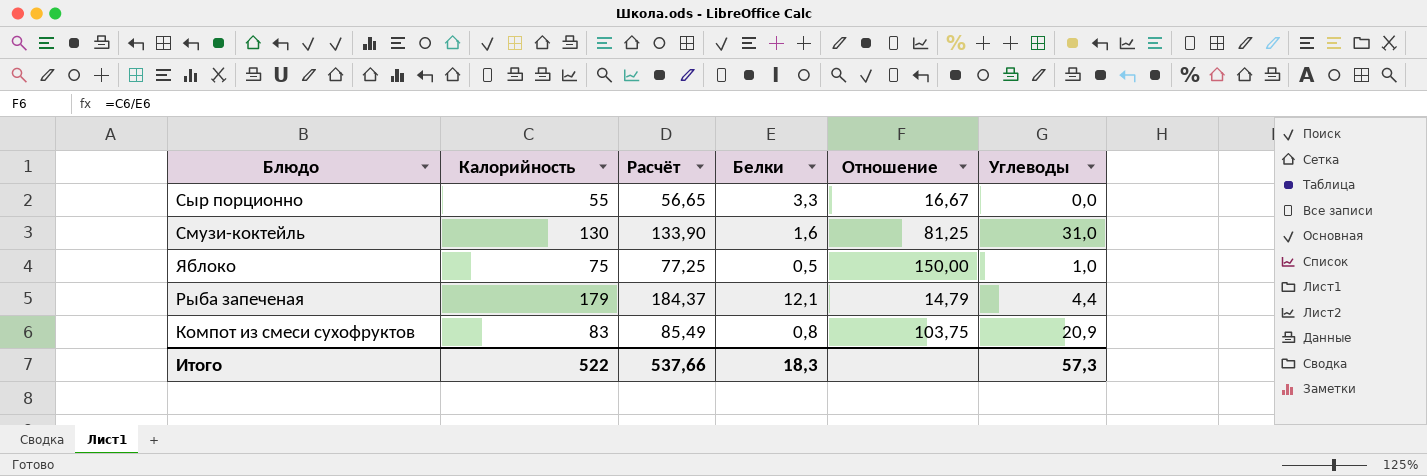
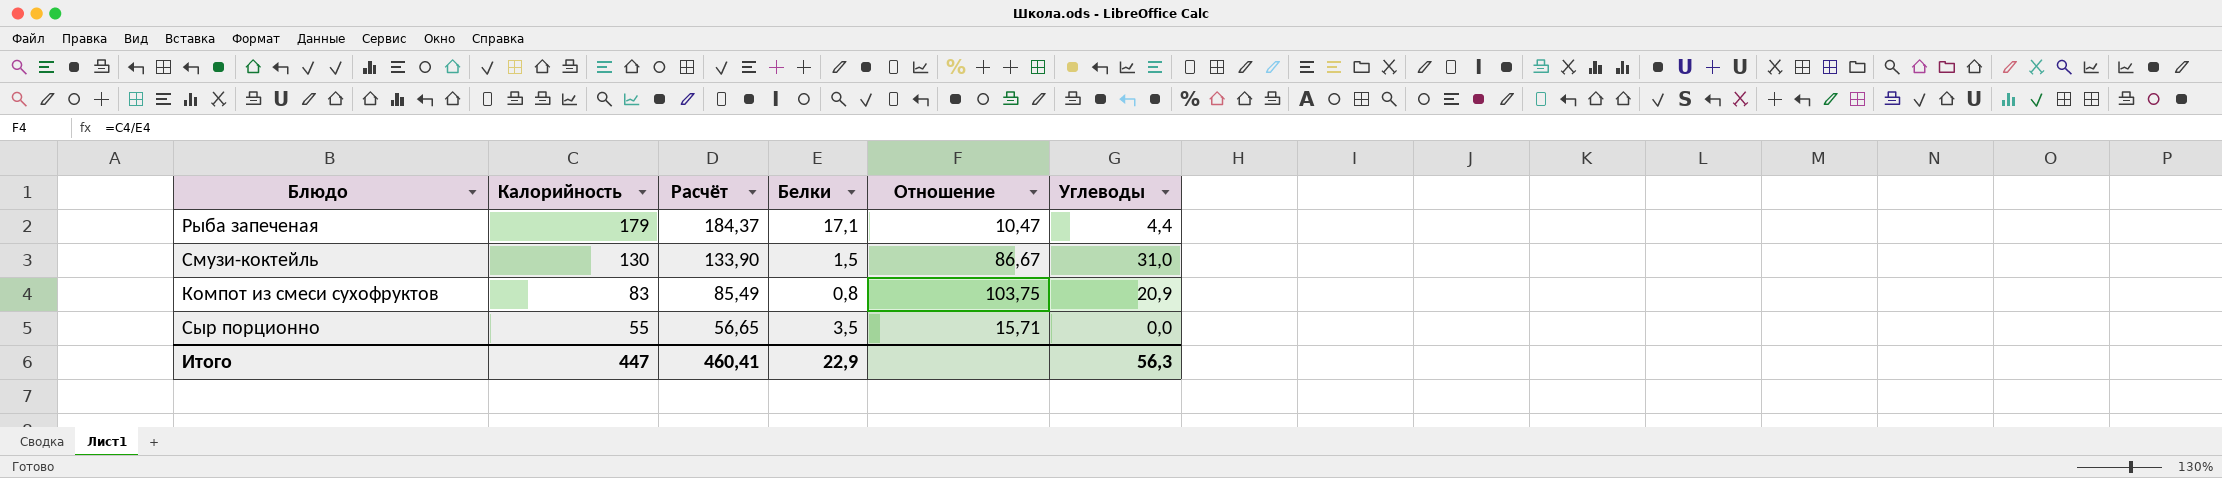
row order: none -> Калорийность descending
row Яблоко: 75 | 77,25 | 0,5 | 150,00 | 1,0 -> none
Рыба запеченая | Белки: 12,1 -> 17,1
Рыба запеченая | Отношение: 14,79 -> 10,47
Смузи-коктейль | Белки: 1,6 -> 1,5
Смузи-коктейль | Отношение: 81,25 -> 86,67
Сыр порционно | Белки: 3,3 -> 3,5
Сыр порционно | Отношение: 16,67 -> 15,71
Итого | Калорийность: 522 -> 447
Итого | Расчёт: 537,66 -> 460,41
Итого | Белки: 18,3 -> 22,9
Итого | Углеводы: 57,3 -> 56,3

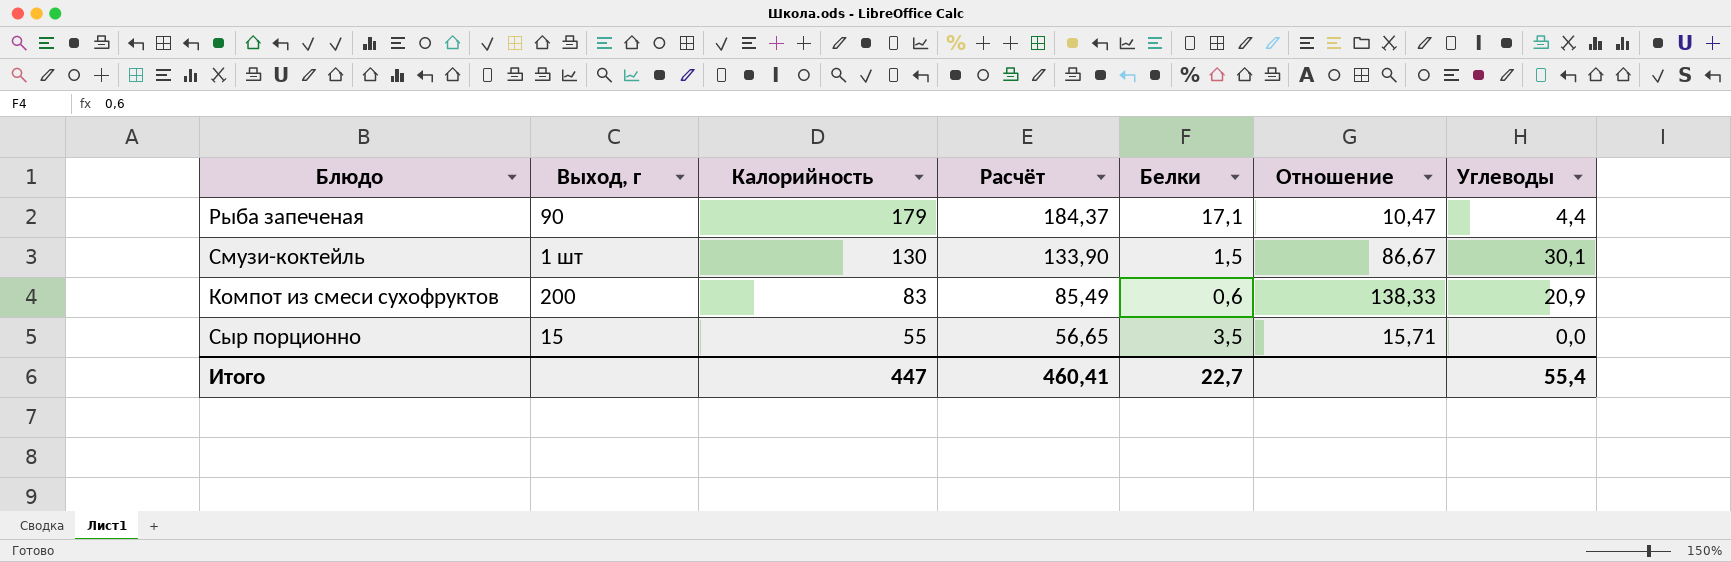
column Выход, г | position: none -> 2
Смузи-коктейль | Углеводы: 31,0 -> 30,1
Компот из смеси сухофруктов | Белки: 0,8 -> 0,6
Компот из смеси сухофруктов | Отношение: 103,75 -> 138,33
Итого | Белки: 22,9 -> 22,7
Итого | Углеводы: 56,3 -> 55,4

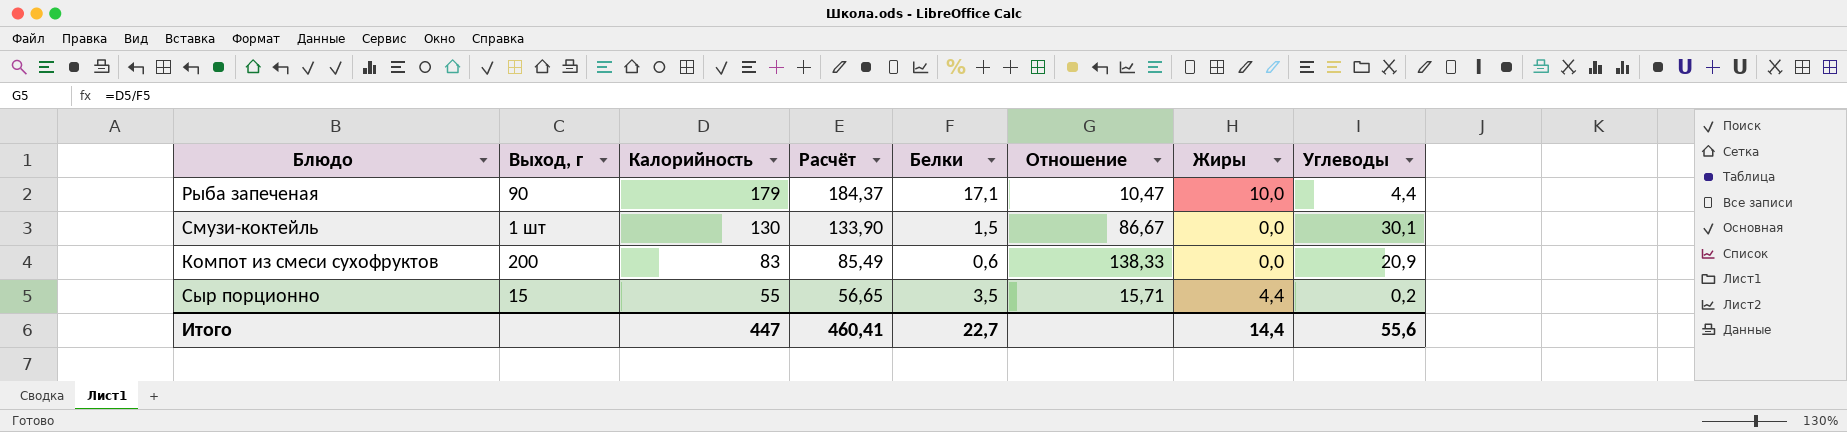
column Жиры | position: none -> 7
Сыр порционно | Углеводы: 0,0 -> 0,2
Итого | Углеводы: 55,4 -> 55,6

